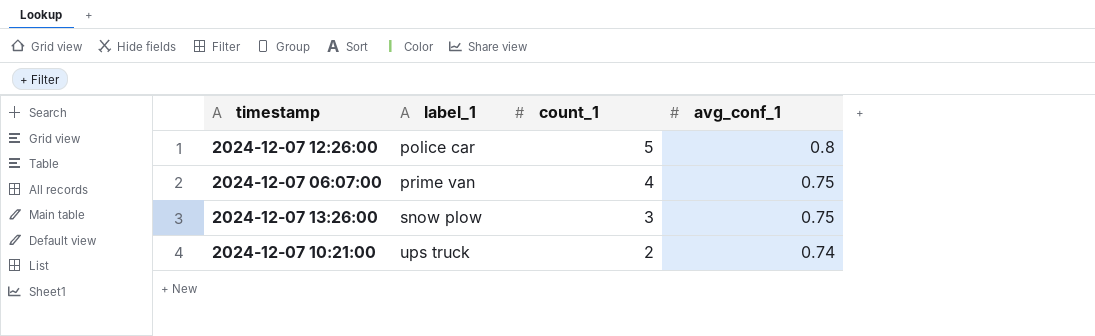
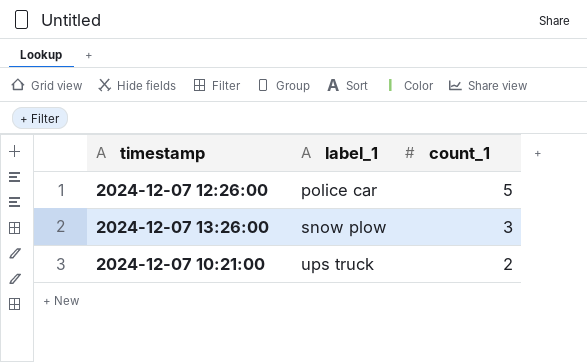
column avg_conf_1 | position: 4 -> none
row 2024-12-07 06:07:00: prime van | 4 | 0.75 -> none

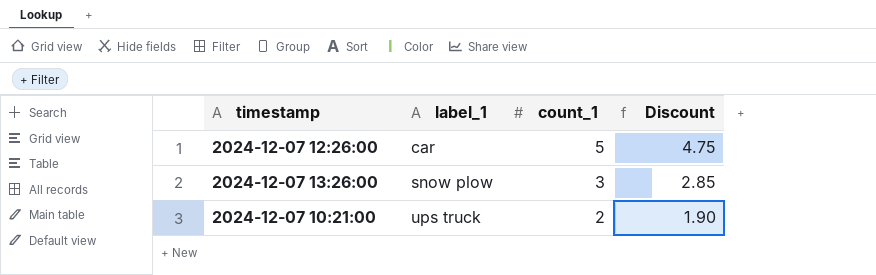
column Discount | formula: none -> [count_1] * 0.95
2024-12-07 12:26:00 | label_1: police car -> car

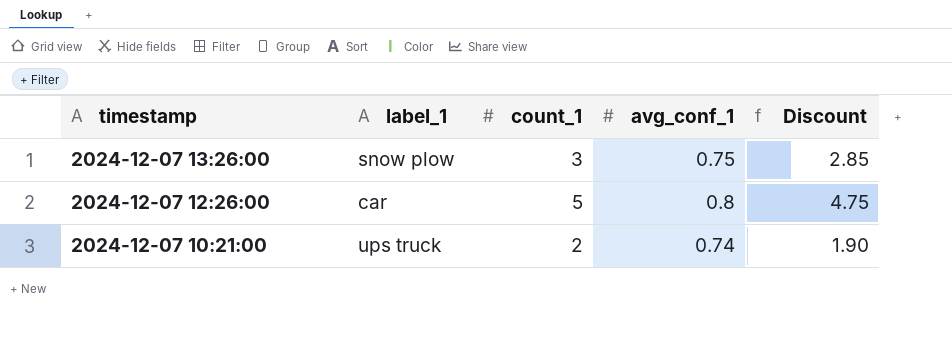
row order: label_1 ascending -> timestamp descending
column avg_conf_1 | position: none -> 4

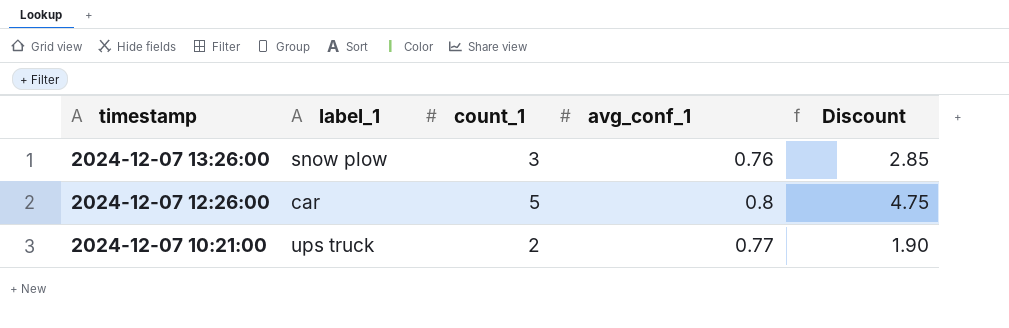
2024-12-07 13:26:00 | avg_conf_1: 0.75 -> 0.76
2024-12-07 10:21:00 | avg_conf_1: 0.74 -> 0.77

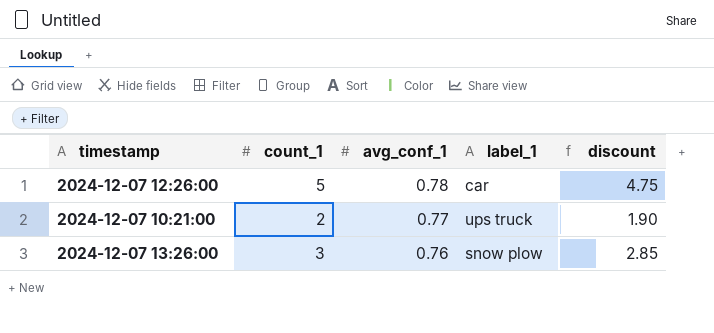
row order: timestamp descending -> avg_conf_1 descending
column label_1 | position: 2 -> 4
column name: Discount -> discount
2024-12-07 12:26:00 | avg_conf_1: 0.8 -> 0.78

